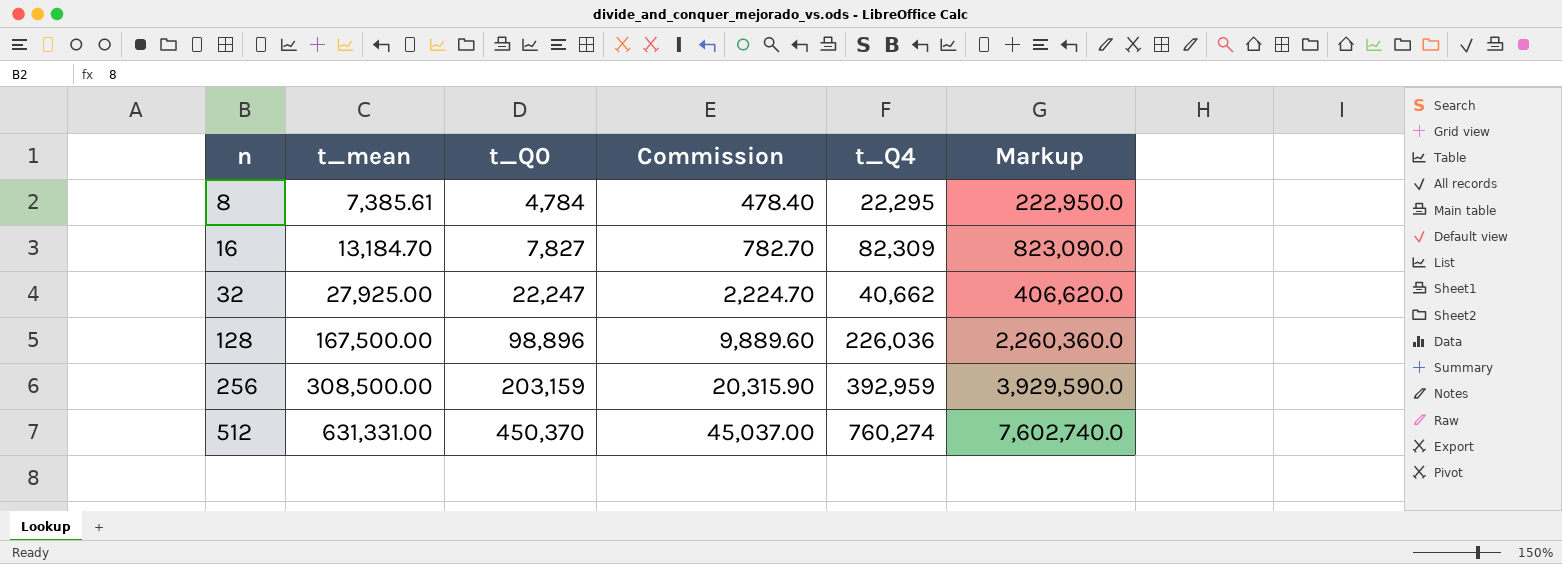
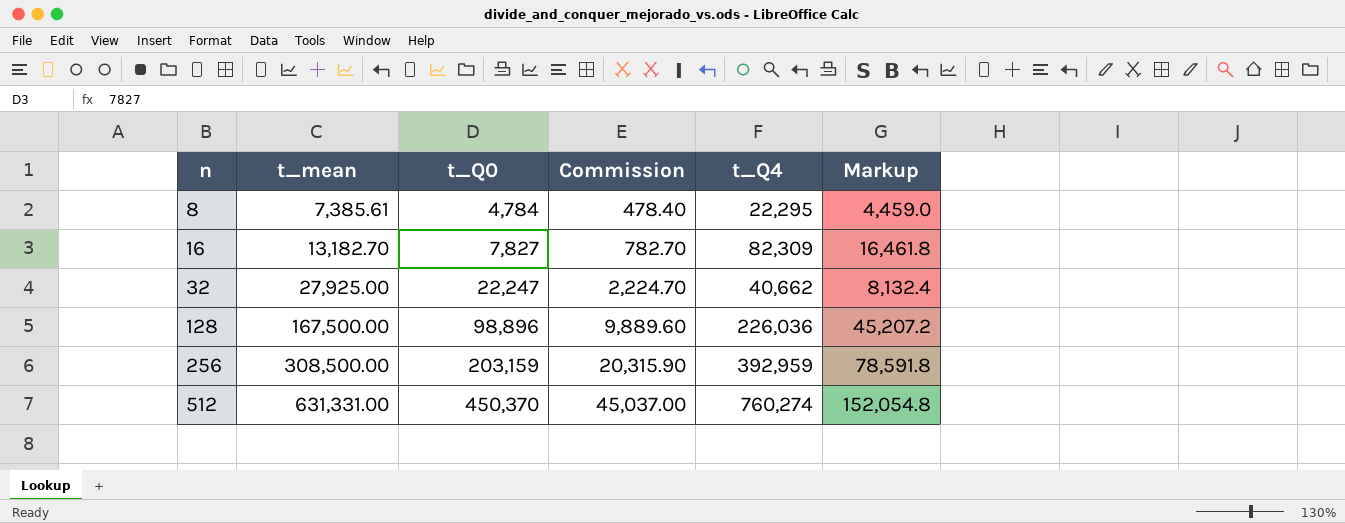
column Markup | formula: [t_Q4] * 10 -> [t_Q4] * 0.2
16 | t_mean: 13,184.70 -> 13,182.70

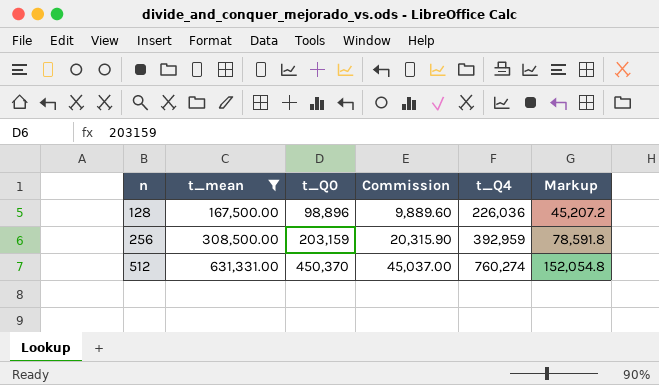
filter: none -> t_mean >= 167,500.00

